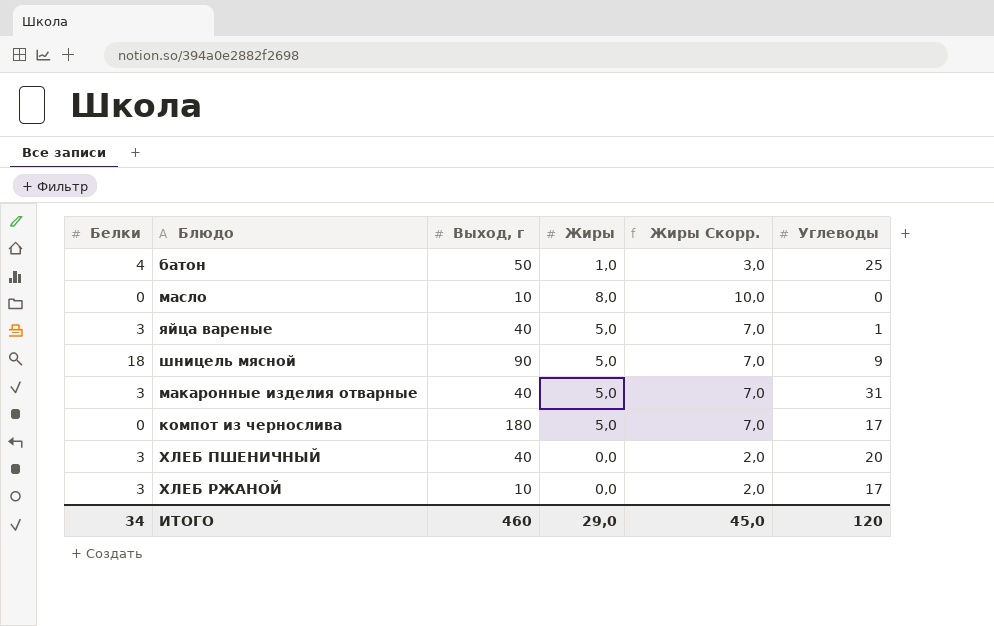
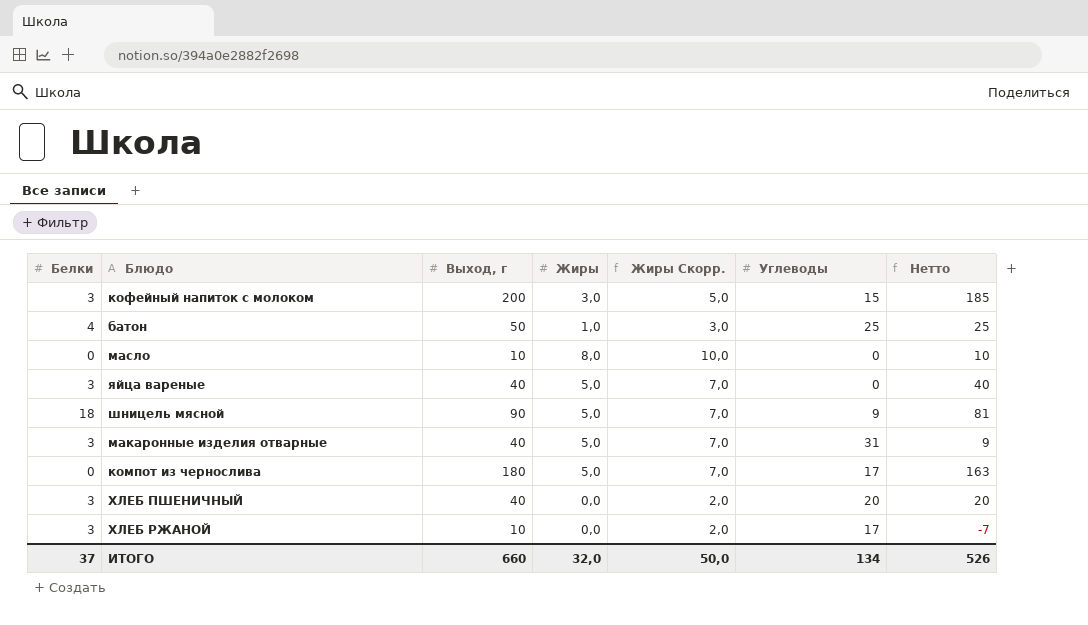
column Нетто | formula: none -> [Выход, г] - [Углеводы]
row кофейный напиток с молоком: none -> 3 | 200 | 3,0 | 5,0 | 15 | 185
яйца вареные | Углеводы: 1 -> 0
ИТОГО | Белки: 34 -> 37
ИТОГО | Выход, г: 460 -> 660
ИТОГО | Жиры: 29,0 -> 32,0
ИТОГО | Жиры Скорр.: 45,0 -> 50,0
ИТОГО | Углеводы: 120 -> 134

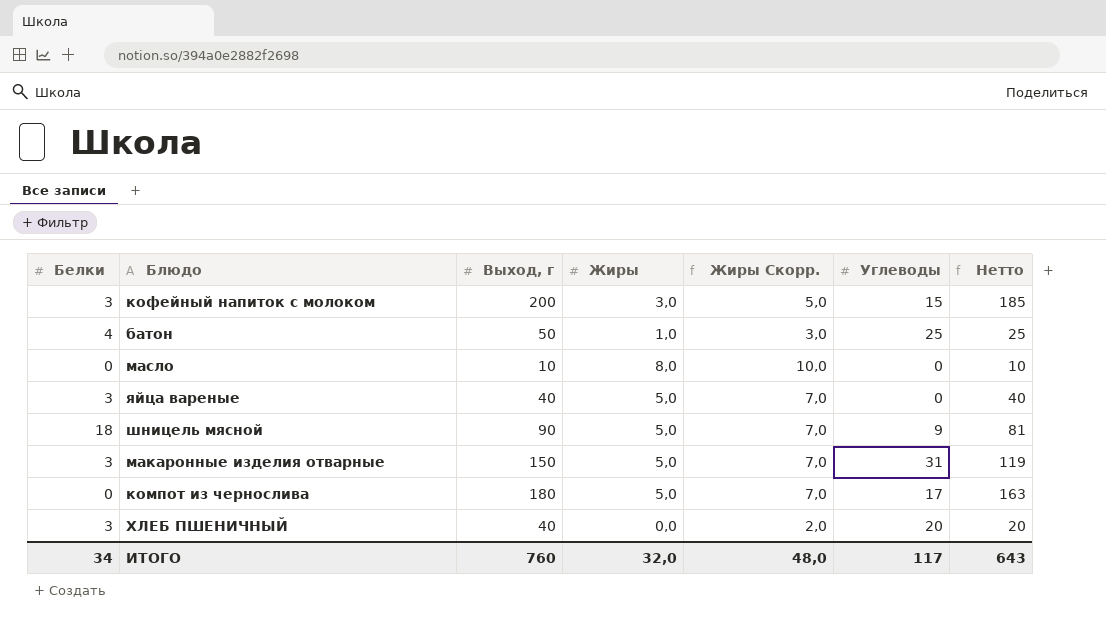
row ХЛЕБ РЖАНОЙ: 3 | 10 | 0,0 | 2,0 | 17 | -7 -> none
макаронные изделия отварные | Выход, г: 40 -> 150
макаронные изделия отварные | Нетто: 9 -> 119
ИТОГО | Белки: 37 -> 34
ИТОГО | Выход, г: 660 -> 760
ИТОГО | Жиры Скорр.: 50,0 -> 48,0
ИТОГО | Углеводы: 134 -> 117
ИТОГО | Нетто: 526 -> 643

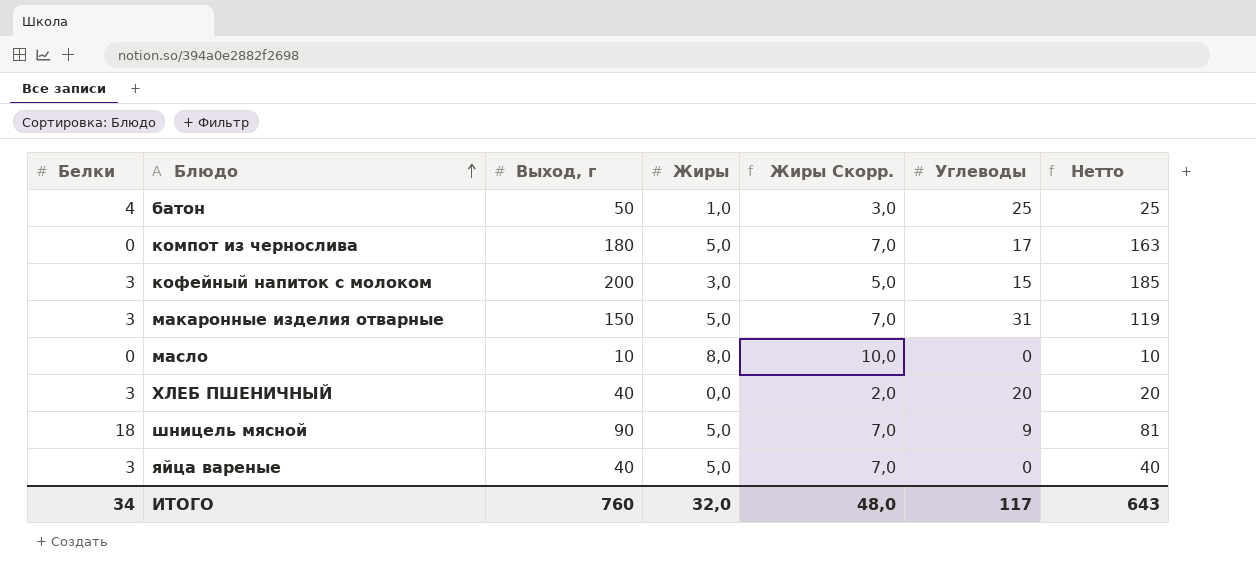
row order: none -> Блюдо ascending

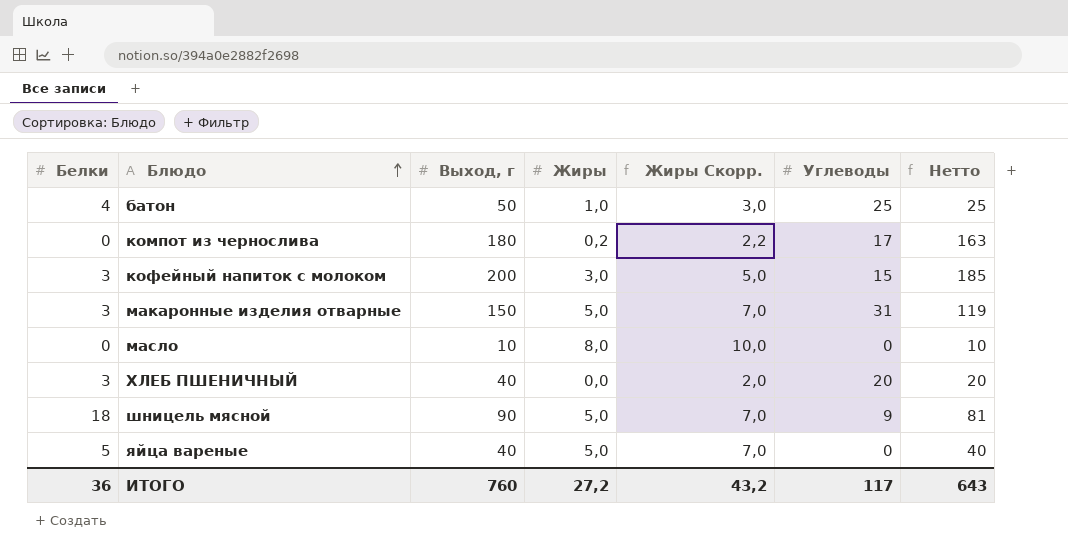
компот из чернослива | Жиры: 5,0 -> 0,2
компот из чернослива | Жиры Скорр.: 7,0 -> 2,2
яйца вареные | Белки: 3 -> 5
ИТОГО | Белки: 34 -> 36
ИТОГО | Жиры: 32,0 -> 27,2
ИТОГО | Жиры Скорр.: 48,0 -> 43,2

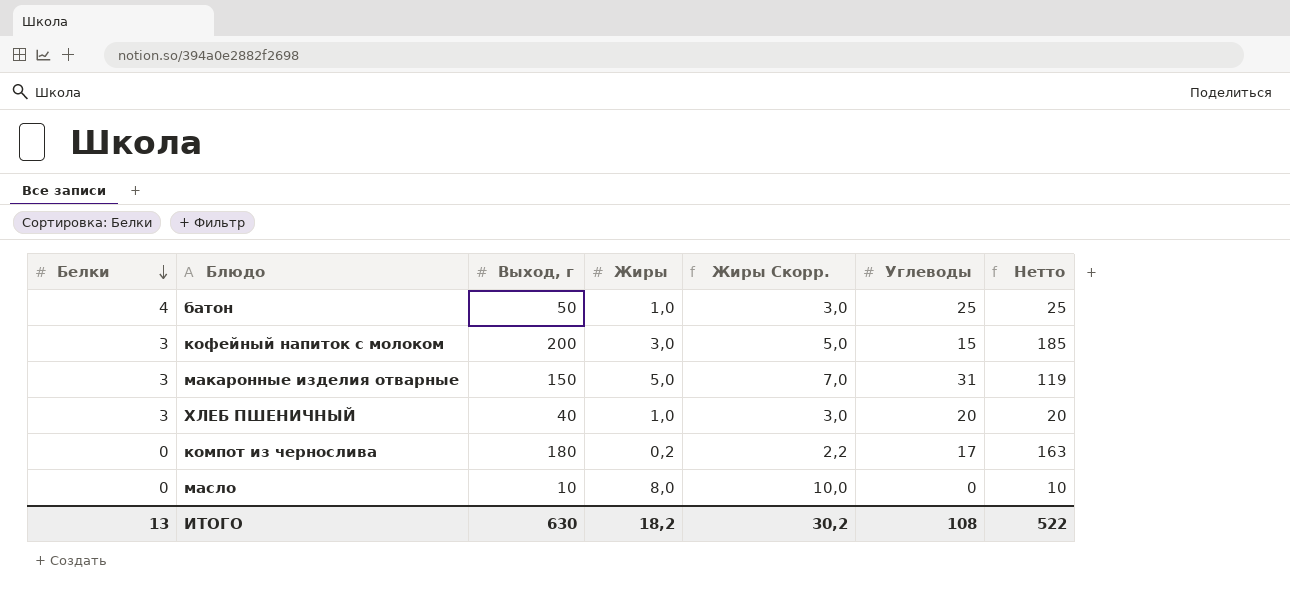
row order: Блюдо ascending -> Белки descending
row шницель мясной: 18 | 90 | 5,0 | 7,0 | 9 | 81 -> none
row яйца вареные: 5 | 40 | 5,0 | 7,0 | 0 | 40 -> none
ХЛЕБ ПШЕНИЧНЫЙ | Жиры: 0,0 -> 1,0
ХЛЕБ ПШЕНИЧНЫЙ | Жиры Скорр.: 2,0 -> 3,0
ИТОГО | Белки: 36 -> 13
ИТОГО | Выход, г: 760 -> 630
ИТОГО | Жиры: 27,2 -> 18,2
ИТОГО | Жиры Скорр.: 43,2 -> 30,2
ИТОГО | Углеводы: 117 -> 108
ИТОГО | Нетто: 643 -> 522

